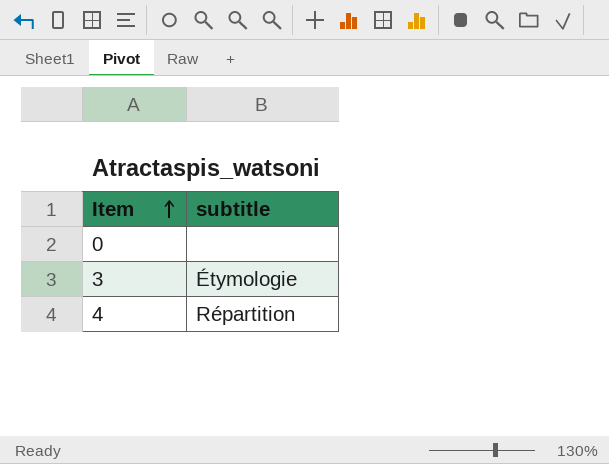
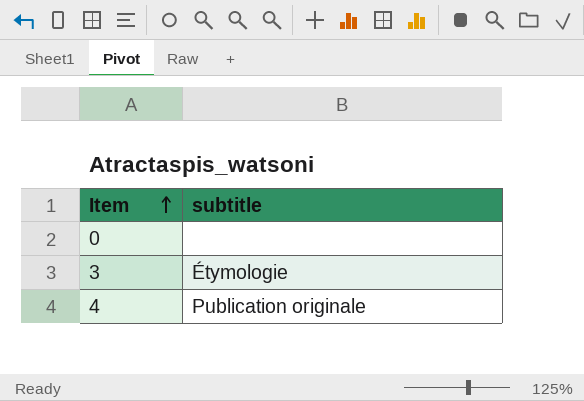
4 | subtitle: Répartition -> Publication originale

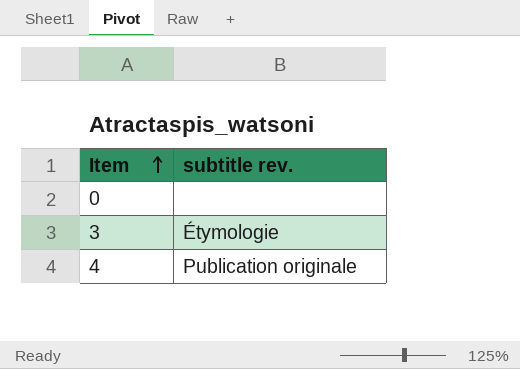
column name: subtitle -> subtitle rev.

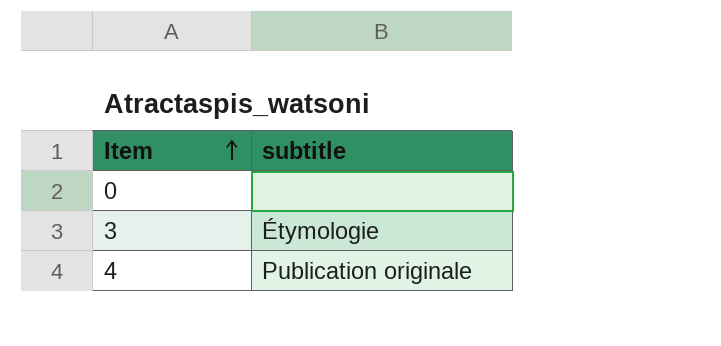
column name: subtitle rev. -> subtitle

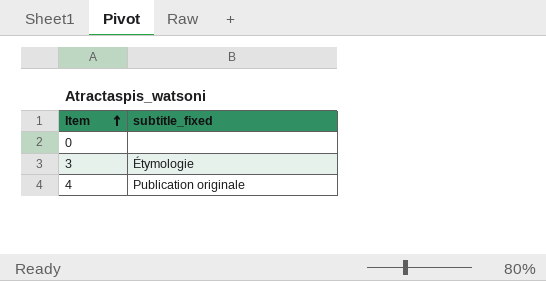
column name: subtitle -> subtitle_fixed

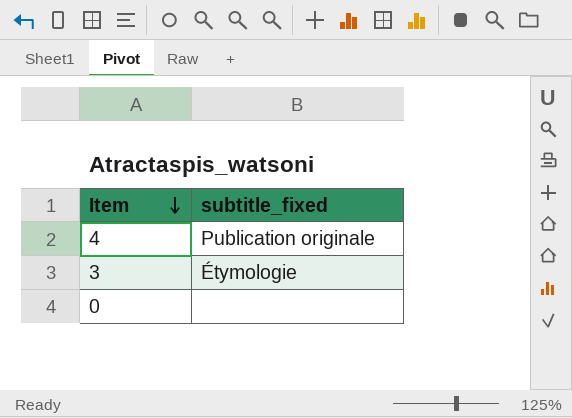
row order: Item ascending -> Item descending

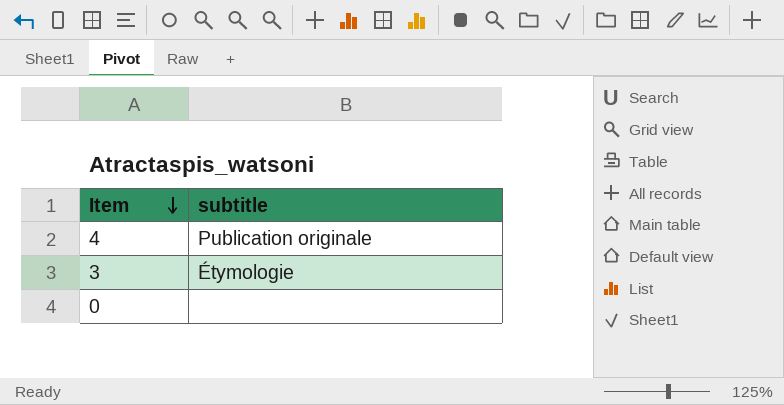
column name: subtitle_fixed -> subtitle

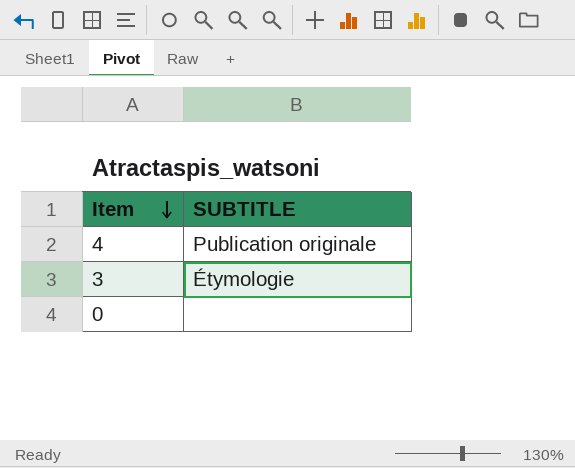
column name: subtitle -> SUBTITLE

